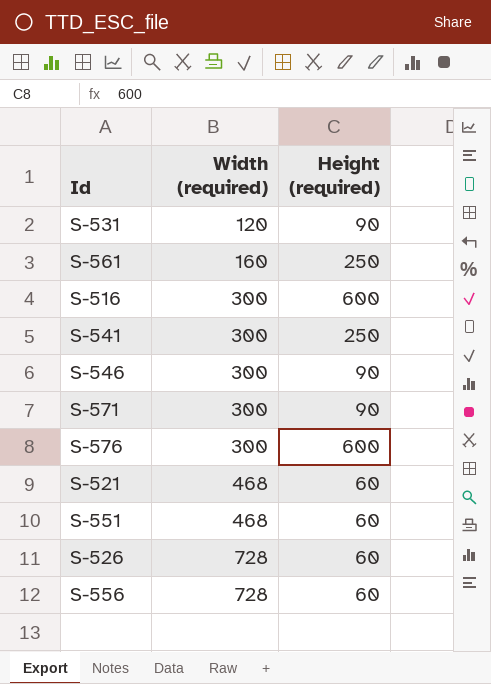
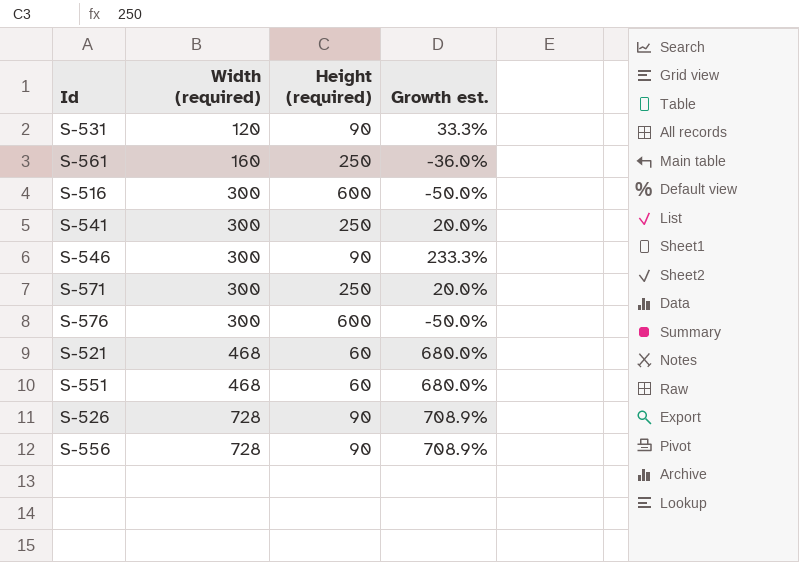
column Growth est. | formula: none -> ([Width (required)] - [Height (required)]) / [Height (required)]
S-571 | Height (required): 90 -> 250
S-526 | Height (required): 60 -> 90
S-556 | Height (required): 60 -> 90

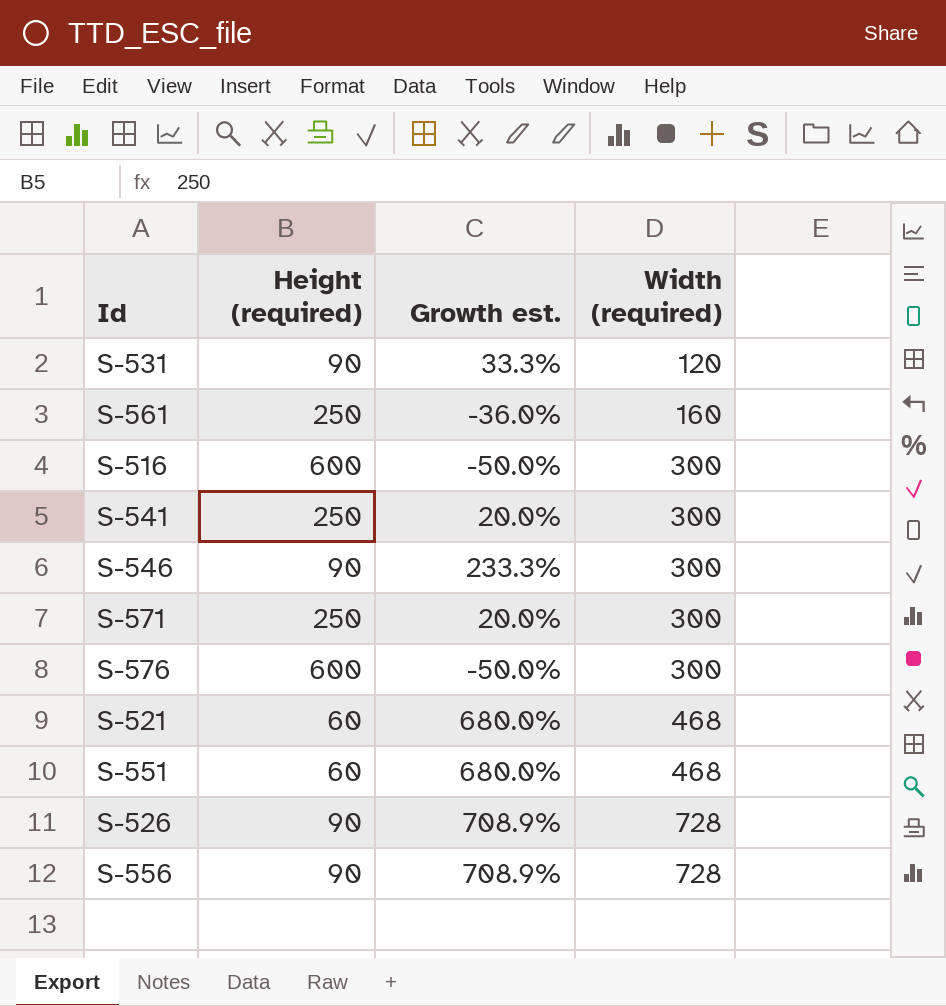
column Width (required) | position: 2 -> 4

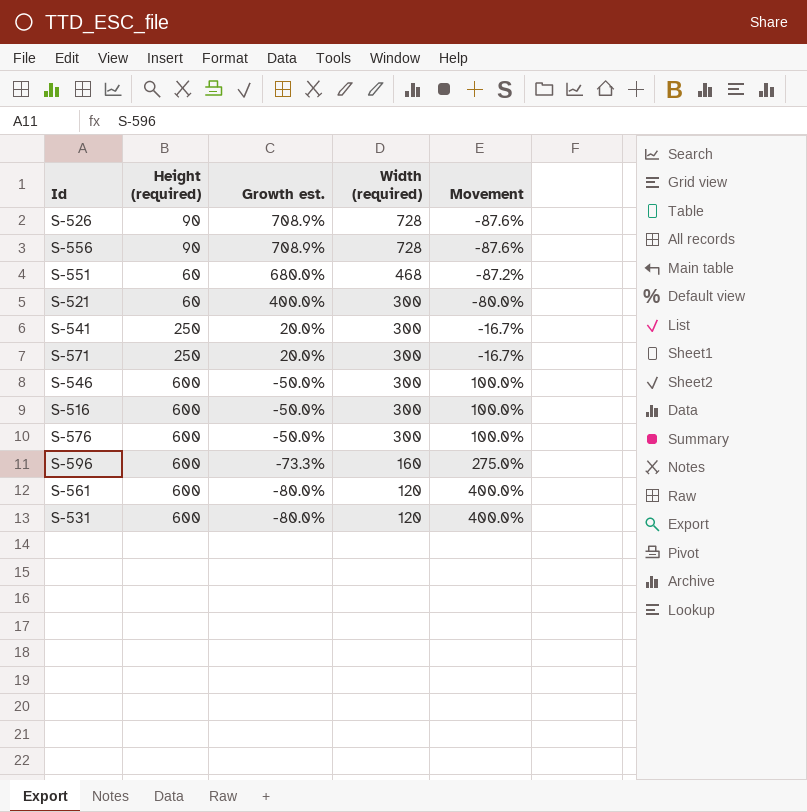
row order: Width (required) ascending -> Growth est. descending
column Movement | formula: none -> ([Height (required)] - [Width (required)]) / [Width (required)]
S-521 | Growth est.: 680.0% -> 400.0%
S-521 | Width (required): 468 -> 300
S-546 | Height (required): 90 -> 600
S-546 | Growth est.: 233.3% -> -50.0%
row S-596: none -> 600 | -73.3% | 160 | 275.0%
S-561 | Height (required): 250 -> 600
S-561 | Growth est.: -36.0% -> -80.0%
S-561 | Width (required): 160 -> 120
S-531 | Height (required): 90 -> 600
S-531 | Growth est.: 33.3% -> -80.0%

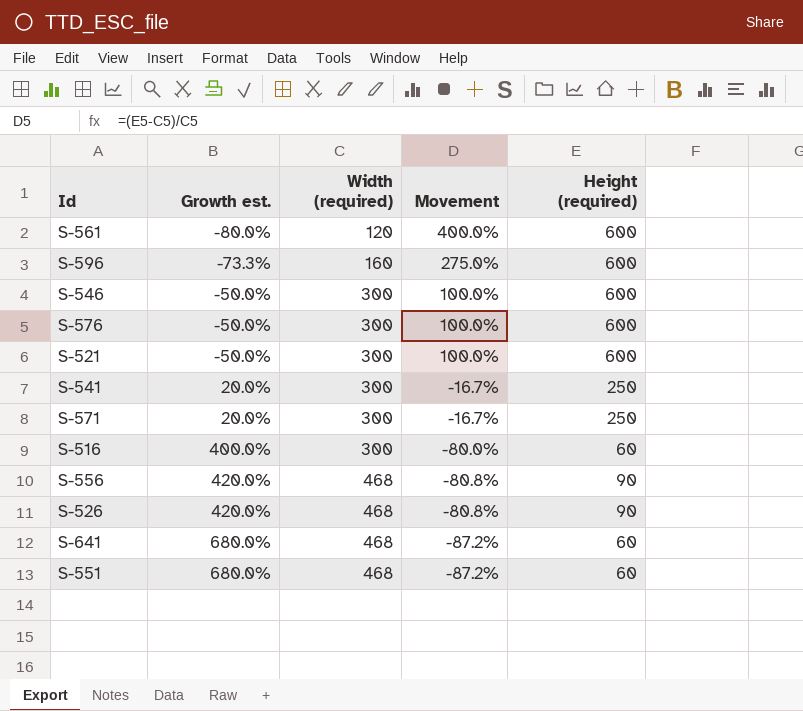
row order: Growth est. descending -> Growth est. ascending
column Height (required) | position: 2 -> 5
row S-531: 600 | -80.0% | 120 | 400.0% -> none
S-521 | Growth est.: 400.0% -> -50.0%
S-521 | Movement: -80.0% -> 100.0%
S-521 | Height (required): 60 -> 600
S-516 | Growth est.: -50.0% -> 400.0%
S-516 | Movement: 100.0% -> -80.0%
S-516 | Height (required): 600 -> 60
S-556 | Growth est.: 708.9% -> 420.0%
S-556 | Width (required): 728 -> 468
S-556 | Movement: -87.6% -> -80.8%
S-526 | Growth est.: 708.9% -> 420.0%
S-526 | Width (required): 728 -> 468
S-526 | Movement: -87.6% -> -80.8%
row S-641: none -> 680.0% | 468 | -87.2% | 60

